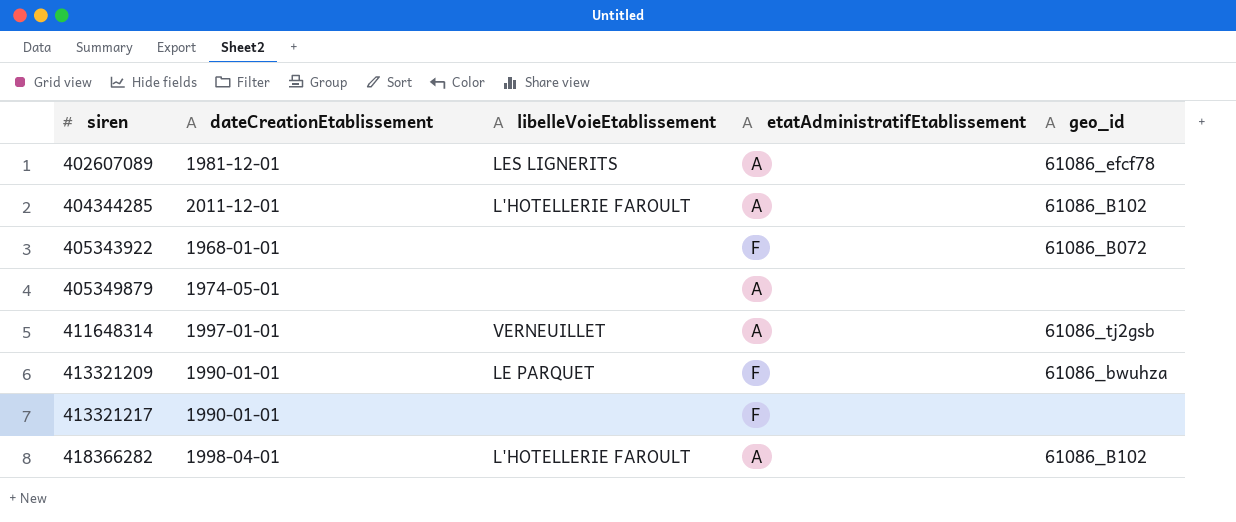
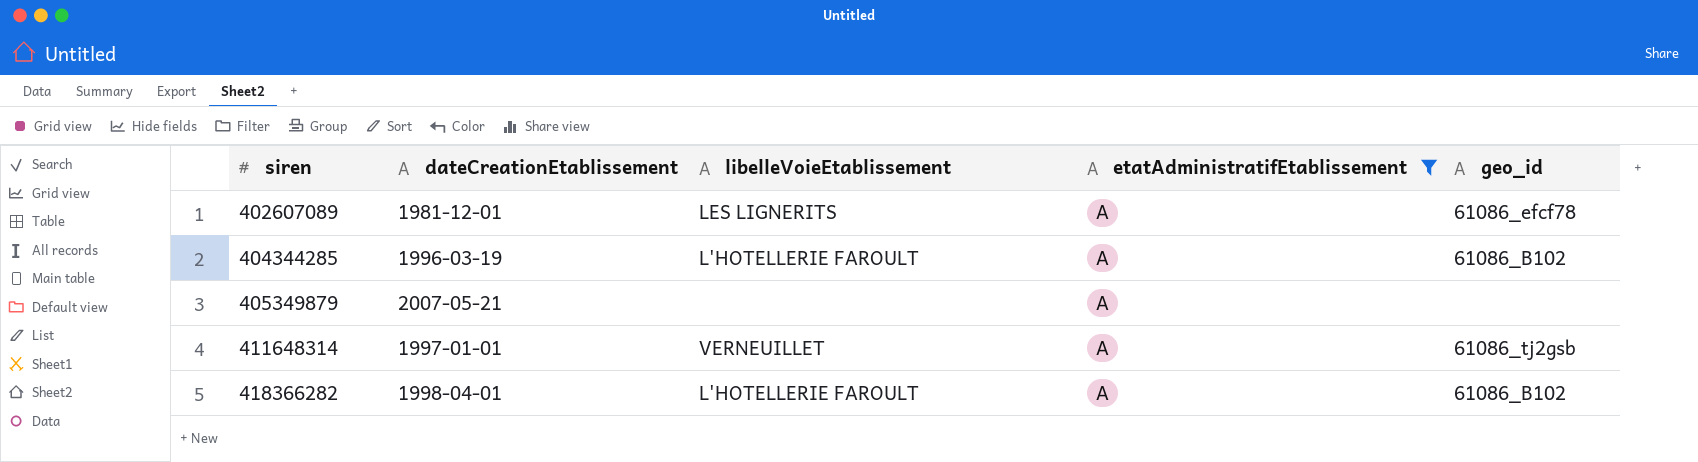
filter: none -> etatAdministratifEtablissement = A
404344285 | dateCreationEtablissement: 2011-12-01 -> 1996-03-19
405349879 | dateCreationEtablissement: 1974-05-01 -> 2007-05-21

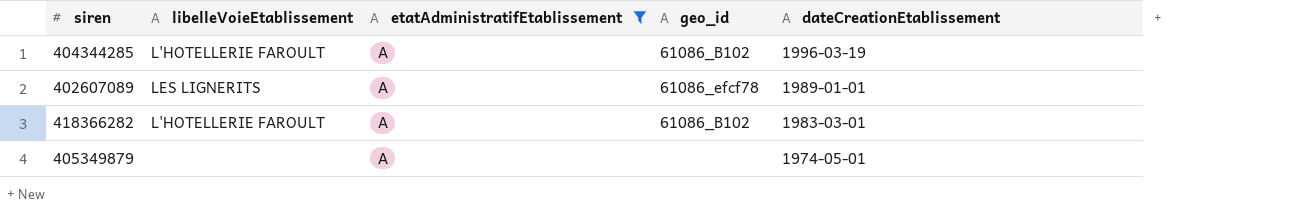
row order: siren ascending -> dateCreationEtablissement descending
column dateCreationEtablissement | position: 2 -> 5
row 411648314: 1997-01-01 | VERNEUILLET | A | 61086_tj2gsb -> none
402607089 | dateCreationEtablissement: 1981-12-01 -> 1989-01-01
418366282 | dateCreationEtablissement: 1998-04-01 -> 1983-03-01
405349879 | dateCreationEtablissement: 2007-05-21 -> 1974-05-01

